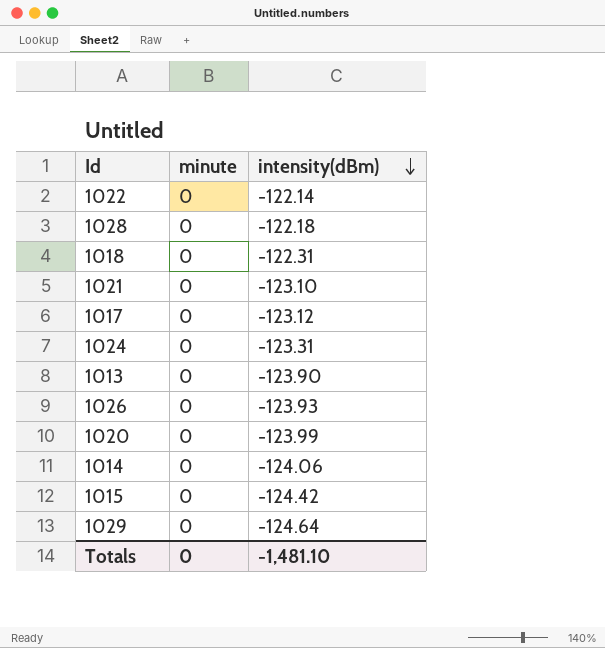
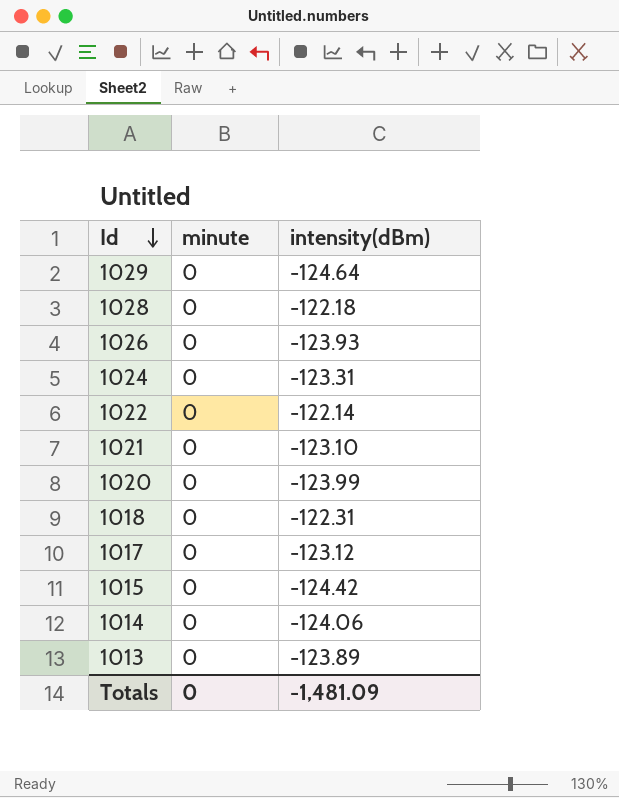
row order: intensity(dBm) descending -> Id descending
1013 | intensity(dBm): -123.90 -> -123.89
Totals | intensity(dBm): -1,481.10 -> -1,481.09

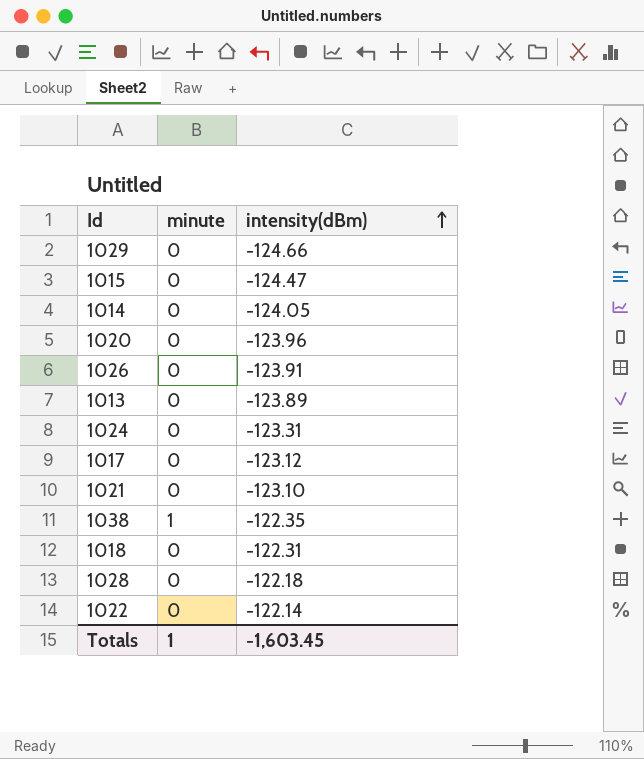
row order: Id descending -> intensity(dBm) ascending
1029 | intensity(dBm): -124.64 -> -124.66
1015 | intensity(dBm): -124.42 -> -124.47
1014 | intensity(dBm): -124.06 -> -124.05
1020 | intensity(dBm): -123.99 -> -123.96
1026 | intensity(dBm): -123.93 -> -123.91
row 1038: none -> 1 | -122.35
Totals | minute: 0 -> 1
Totals | intensity(dBm): -1,481.09 -> -1,603.45

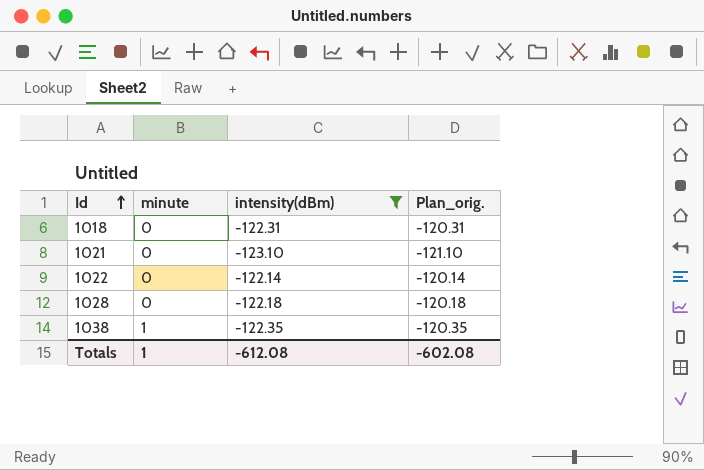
filter: none -> intensity(dBm) >= -123.10
row order: intensity(dBm) ascending -> Id ascending
column Plan_orig. | formula: none -> [intensity(dBm)] + 2
Totals | intensity(dBm): -1,603.45 -> -612.08

